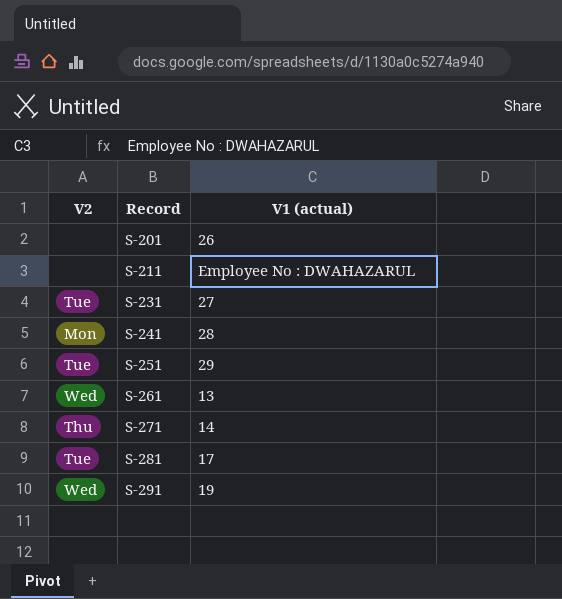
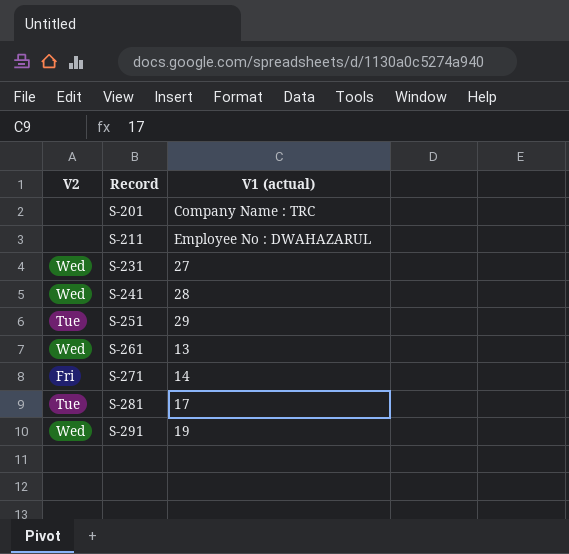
S-201 | V1 (actual): 26 -> Company Name : TRC
S-231 | V2: Tue -> Wed
S-241 | V2: Mon -> Wed
S-271 | V2: Thu -> Fri

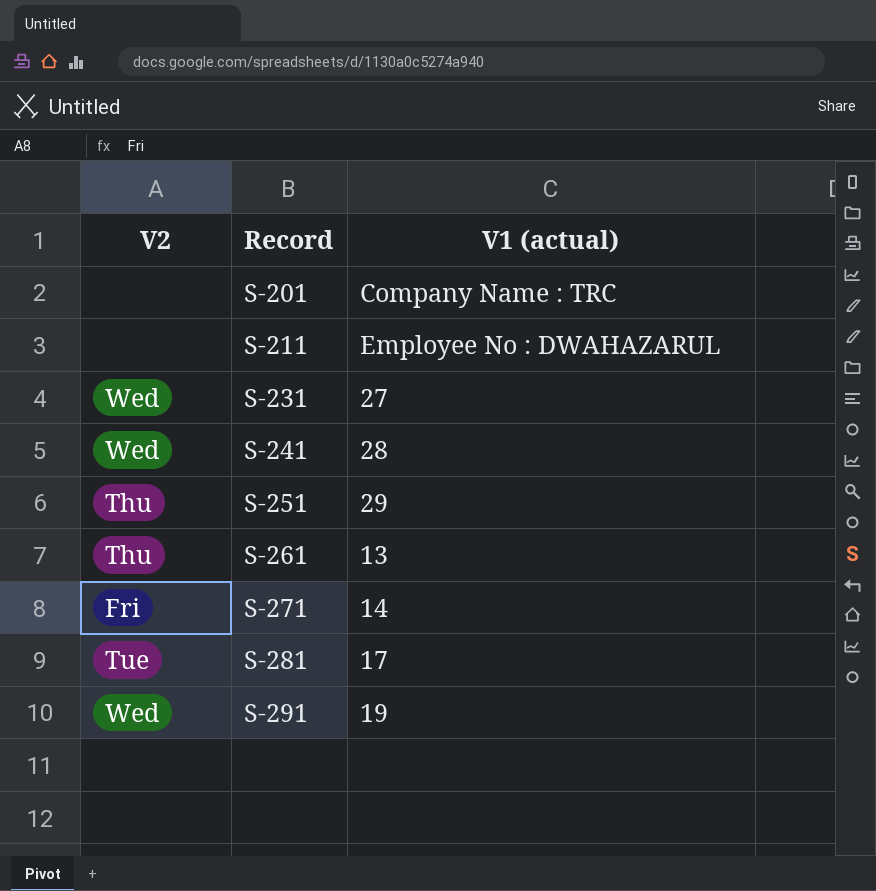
S-251 | V2: Tue -> Thu
S-261 | V2: Wed -> Thu

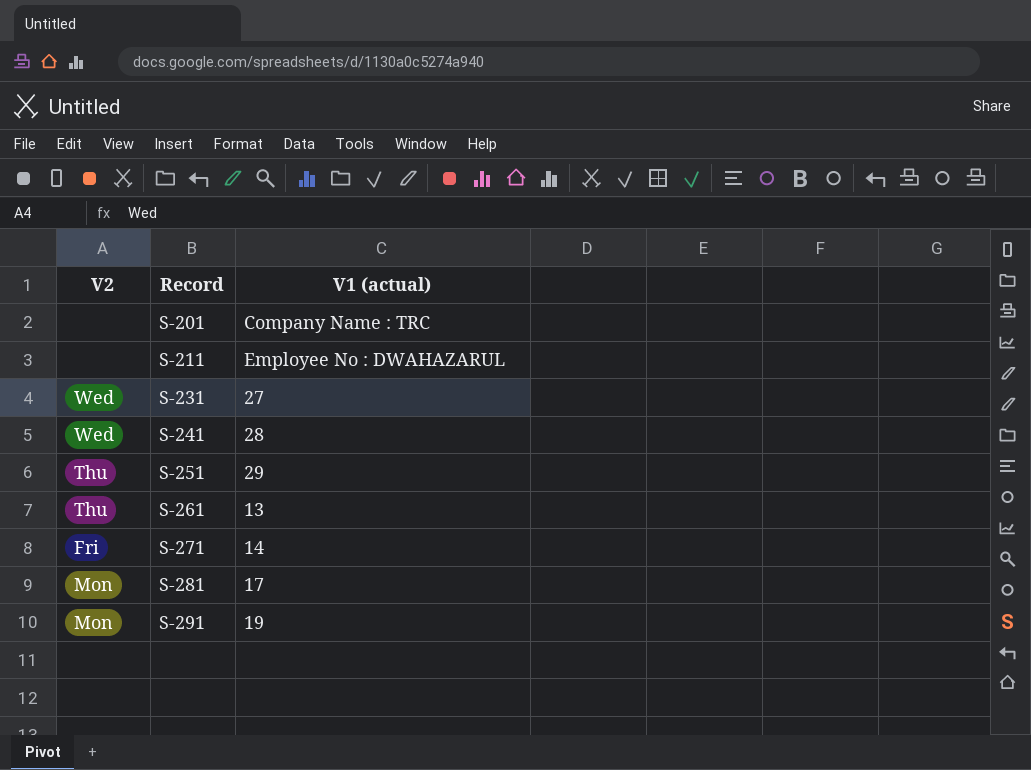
S-281 | V2: Tue -> Mon
S-291 | V2: Wed -> Mon

